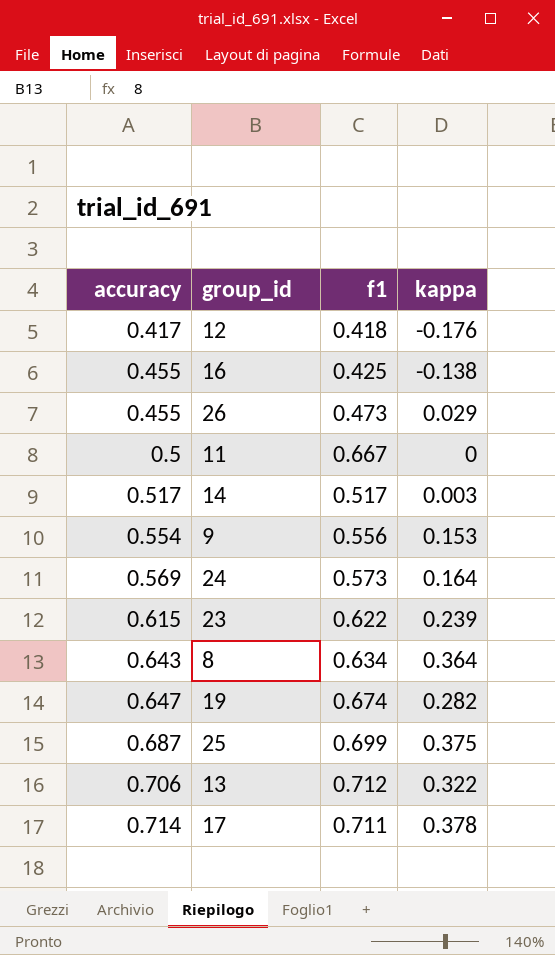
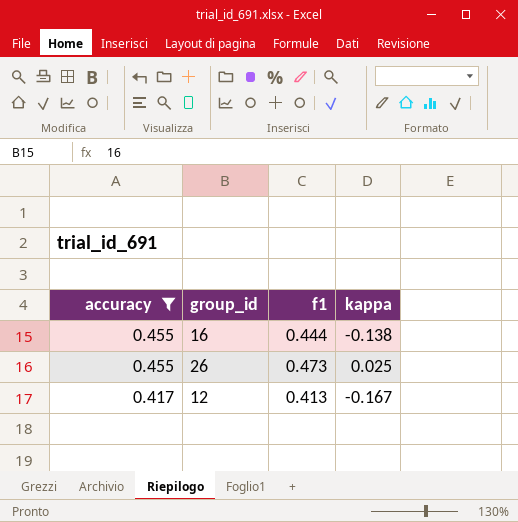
filter: none -> accuracy <= 0.455
row order: accuracy ascending -> accuracy descending
16 | f1: 0.425 -> 0.444
26 | kappa: 0.029 -> 0.025
12 | f1: 0.418 -> 0.413
12 | kappa: -0.176 -> -0.167

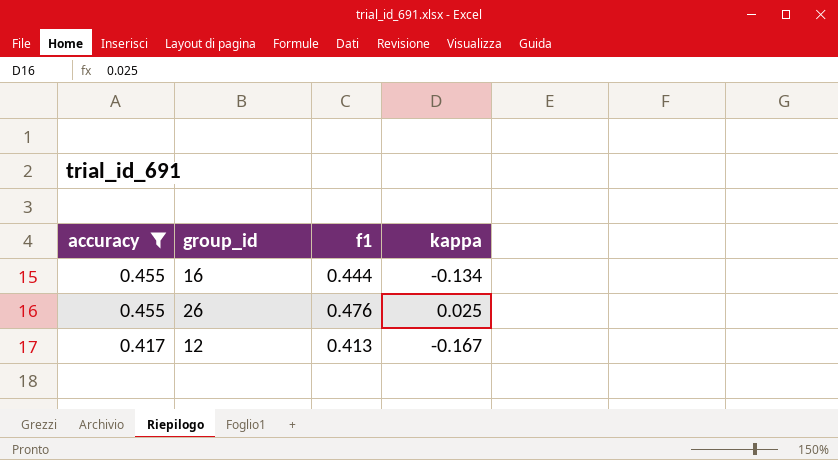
16 | kappa: -0.138 -> -0.134
26 | f1: 0.473 -> 0.476

